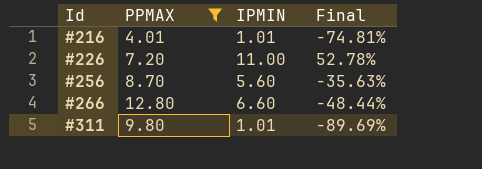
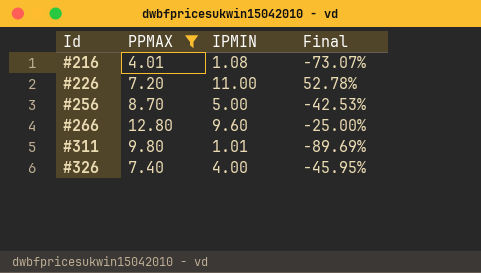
#216 | IPMIN: 1.01 -> 1.08
#216 | Final: -74.81% -> -73.07%
#256 | IPMIN: 5.60 -> 5.00
#256 | Final: -35.63% -> -42.53%
#266 | IPMIN: 6.60 -> 9.60
#266 | Final: -48.44% -> -25.00%
row #326: none -> 7.40 | 4.00 | -45.95%

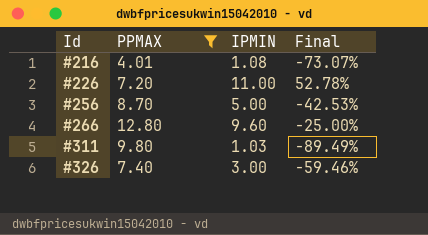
#311 | IPMIN: 1.01 -> 1.03
#311 | Final: -89.69% -> -89.49%
#326 | IPMIN: 4.00 -> 3.00
#326 | Final: -45.95% -> -59.46%

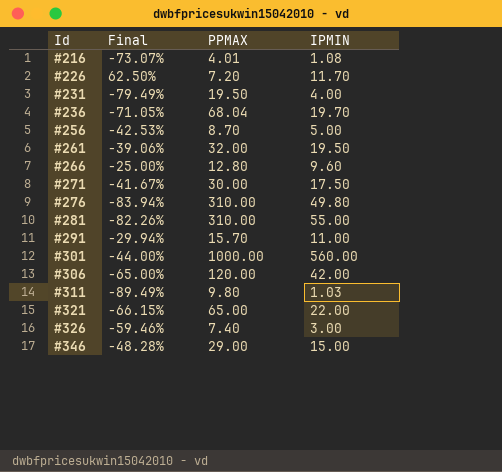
filter: PPMAX <= 12.80 -> none
column Final | position: 4 -> 2
#226 | Final: 52.78% -> 62.50%
#226 | IPMIN: 11.00 -> 11.70

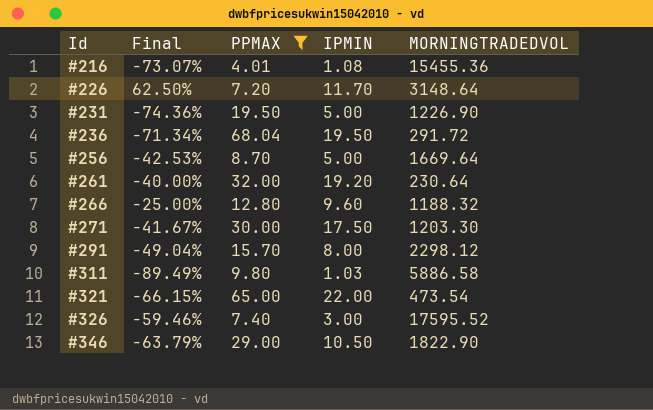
filter: none -> PPMAX <= 68.04
column MORNINGTRADEDVOL | position: none -> 5
#231 | Final: -79.49% -> -74.36%
#231 | IPMIN: 4.00 -> 5.00
#236 | Final: -71.05% -> -71.34%
#236 | IPMIN: 19.70 -> 19.50
#261 | Final: -39.06% -> -40.00%
#261 | IPMIN: 19.50 -> 19.20
#291 | Final: -29.94% -> -49.04%
#291 | IPMIN: 11.00 -> 8.00
#346 | Final: -48.28% -> -63.79%
#346 | IPMIN: 15.00 -> 10.50

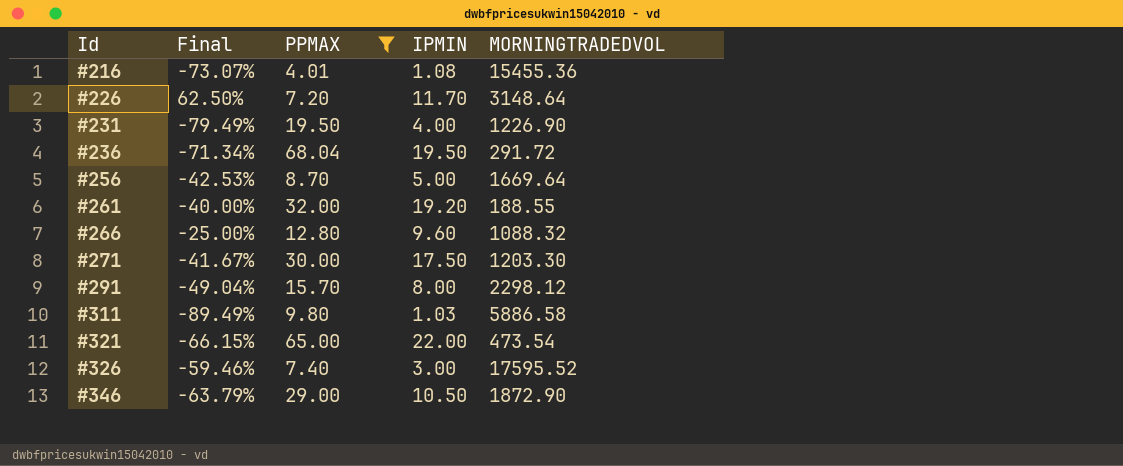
#231 | Final: -74.36% -> -79.49%
#231 | IPMIN: 5.00 -> 4.00
#261 | MORNINGTRADEDVOL: 230.64 -> 188.55
#266 | MORNINGTRADEDVOL: 1188.32 -> 1088.32
#346 | MORNINGTRADEDVOL: 1822.90 -> 1872.90

